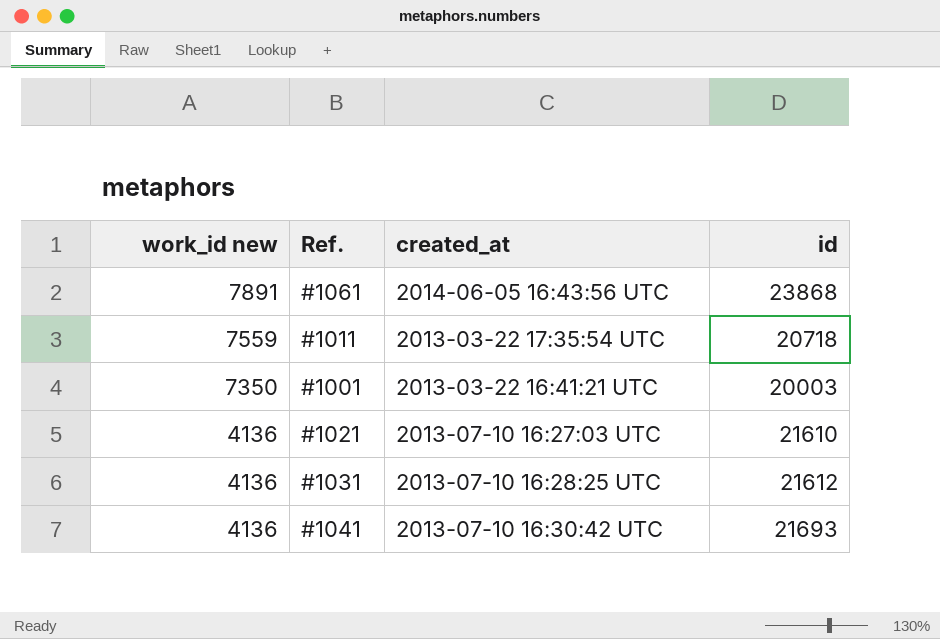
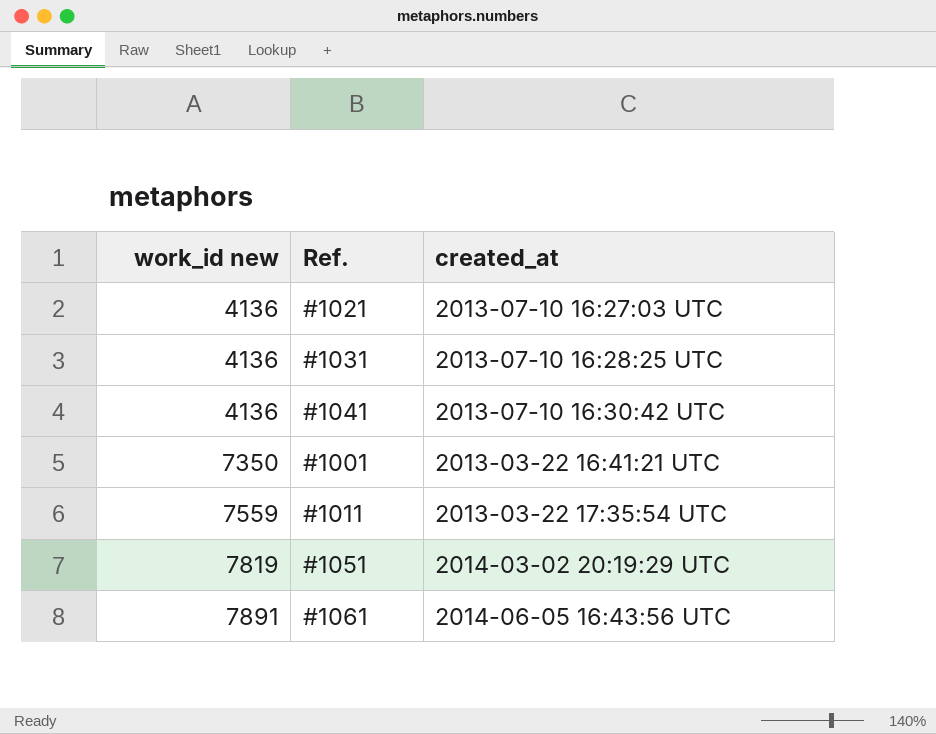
row order: work_id new descending -> work_id new ascending
column id | position: 4 -> none
row #1051: none -> 7819 | 2014-03-02 20:19:29 UTC

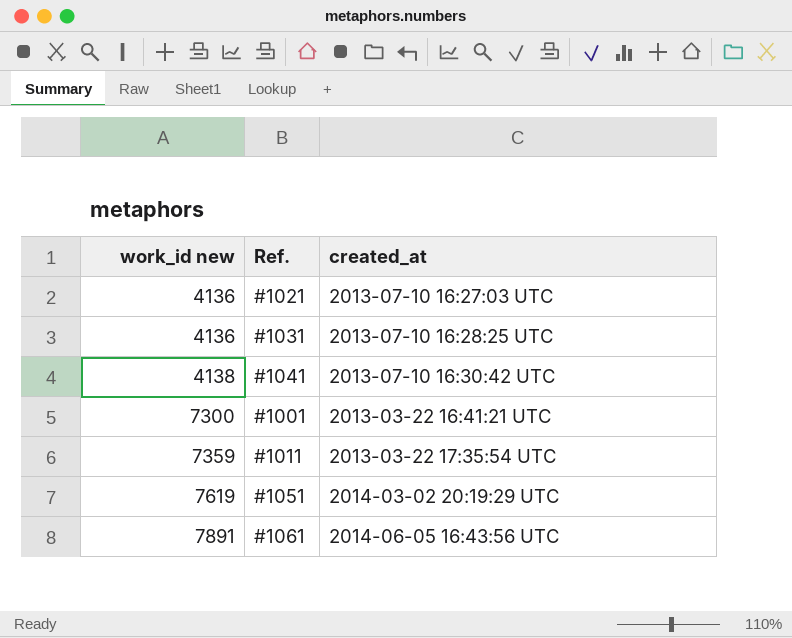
#1041 | work_id new: 4136 -> 4138
#1001 | work_id new: 7350 -> 7300
#1011 | work_id new: 7559 -> 7359
#1051 | work_id new: 7819 -> 7619

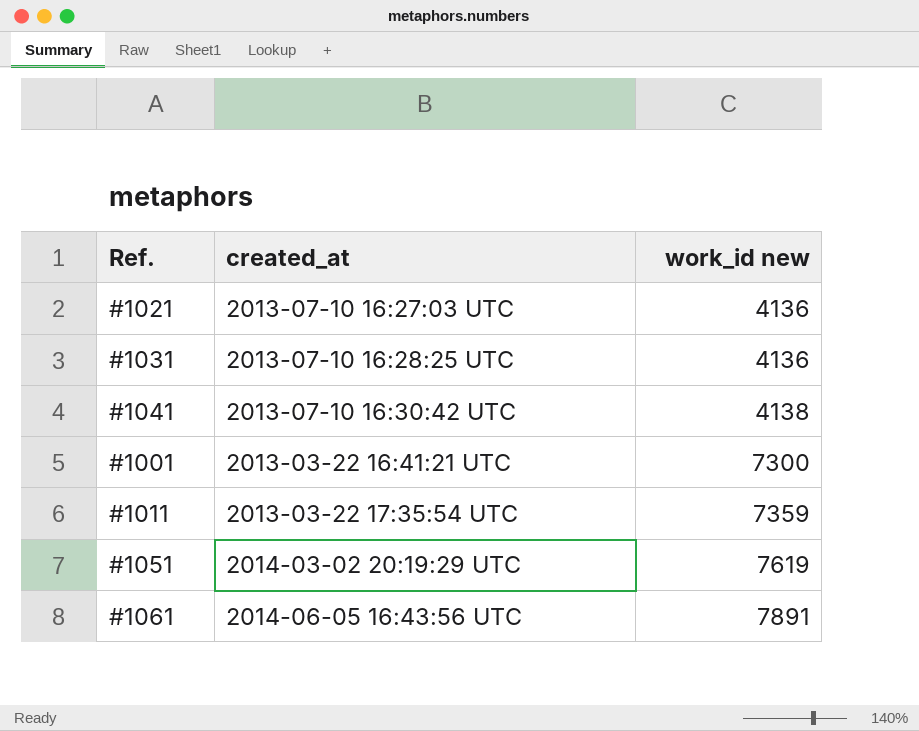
column work_id new | position: 1 -> 3

